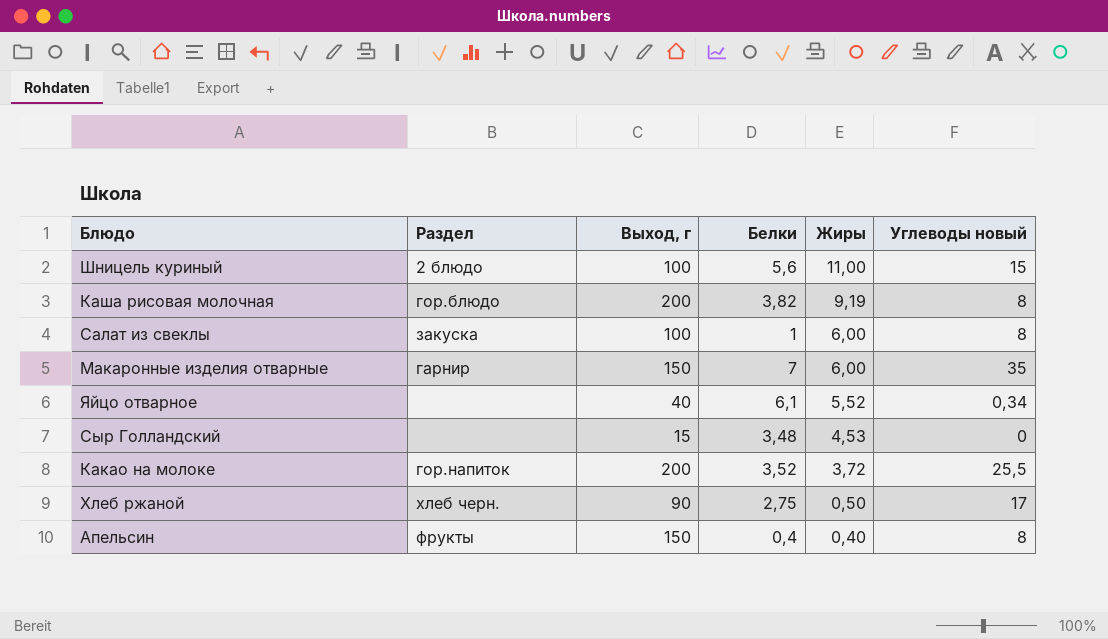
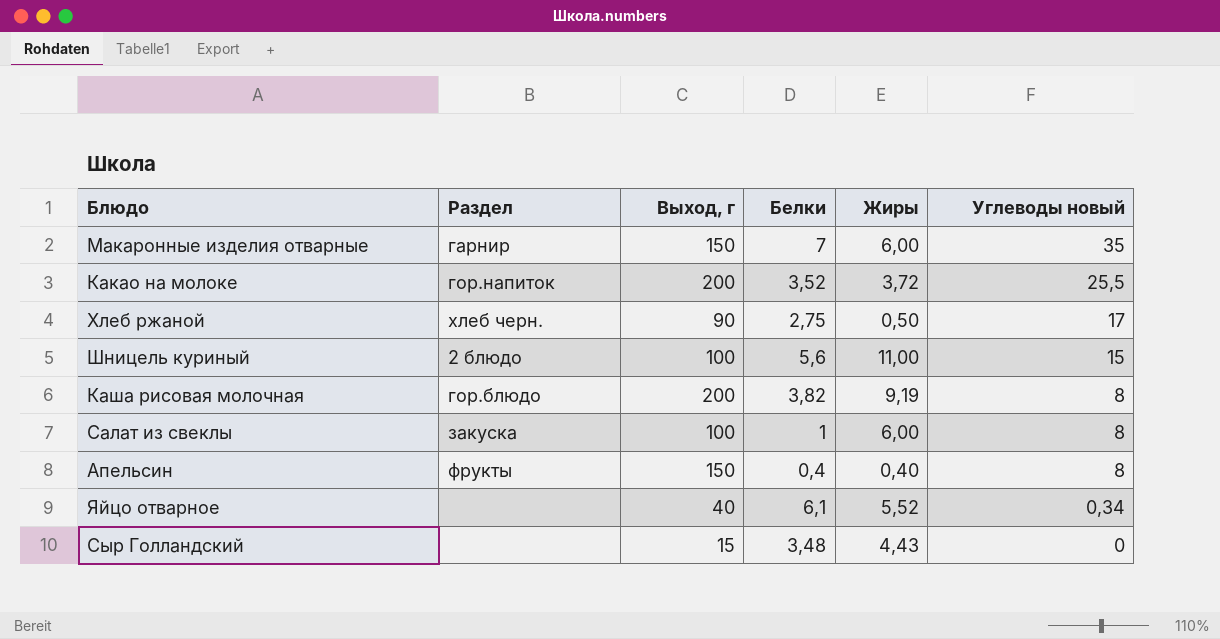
row order: Жиры descending -> Углеводы новый descending
Сыр Голландский | Жиры: 4,53 -> 4,43

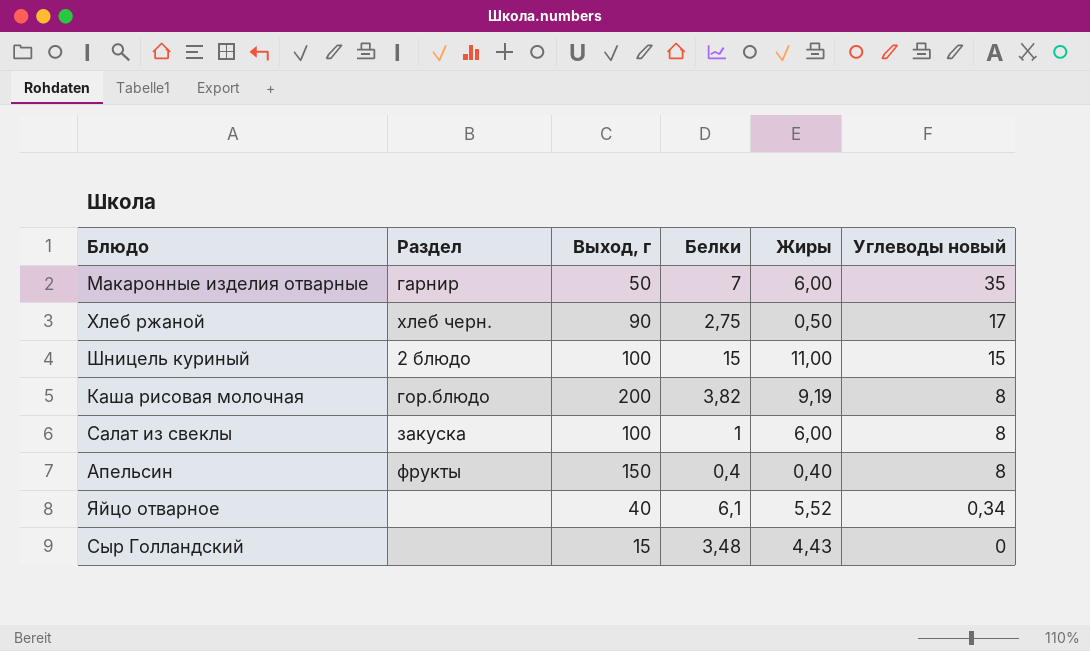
row Какао на молоке: гор.напиток | 200 | 3,52 | 3,72 | 25,5 -> none
Макаронные изделия отварные | Выход, г: 150 -> 50
Шницель куриный | Белки: 5,6 -> 15

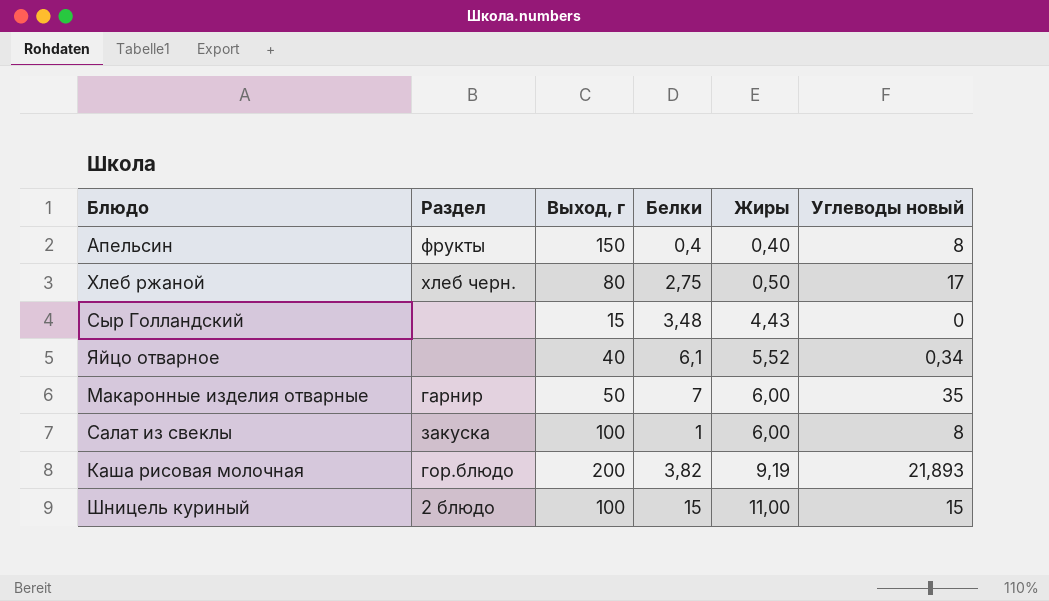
row order: Углеводы новый descending -> Жиры ascending
Хлеб ржаной | Выход, г: 90 -> 80
Каша рисовая молочная | Углеводы новый: 8 -> 21,893

